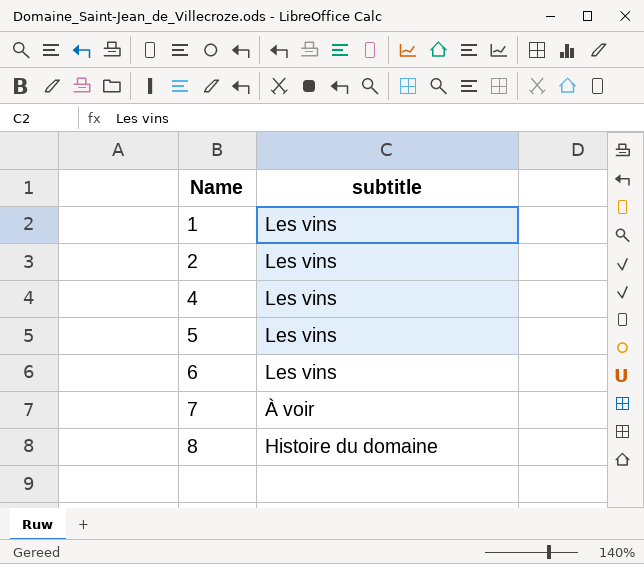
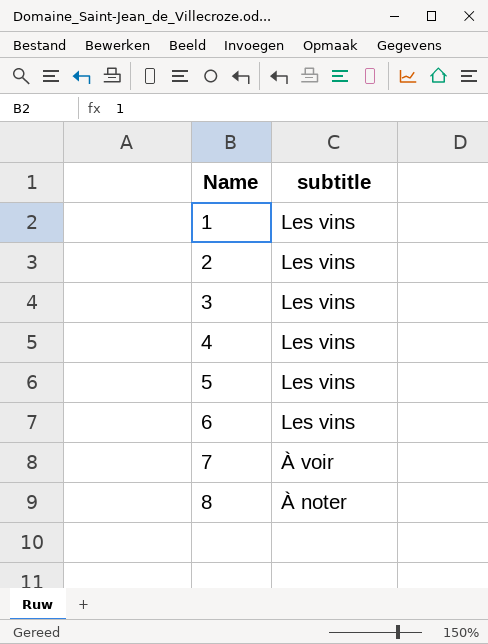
row 3: none -> Les vins
8 | subtitle: Histoire du domaine -> À noter

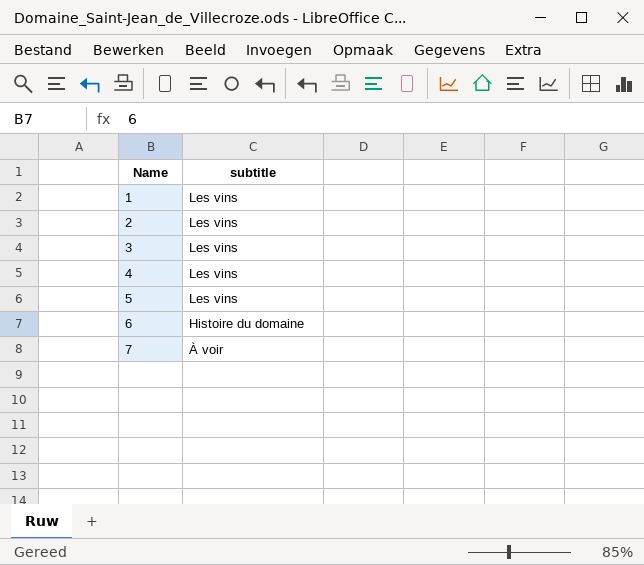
row 8: À noter -> none
6 | subtitle: Les vins -> Histoire du domaine

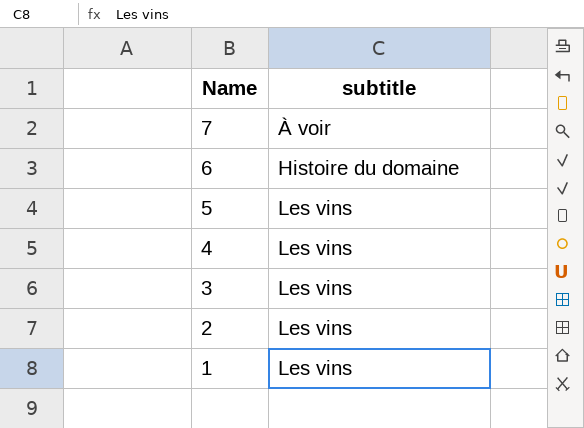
row order: Name ascending -> Name descending

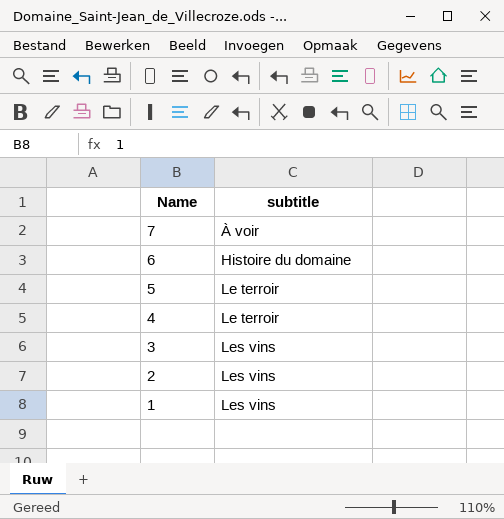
5 | subtitle: Les vins -> Le terroir
4 | subtitle: Les vins -> Le terroir

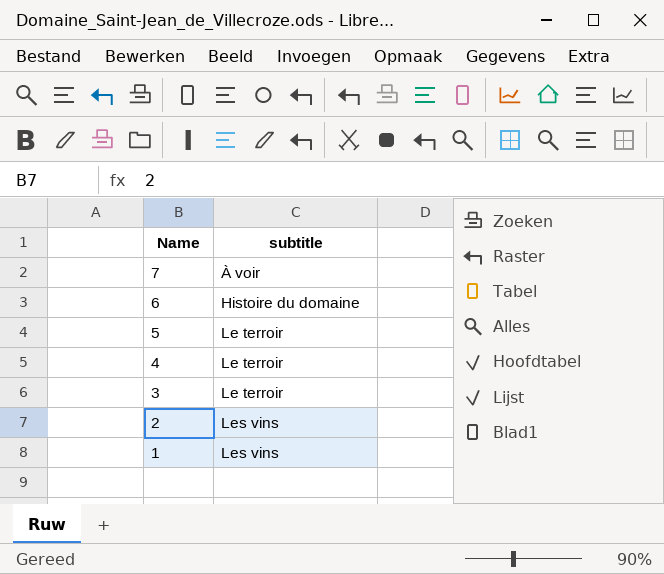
3 | subtitle: Les vins -> Le terroir

